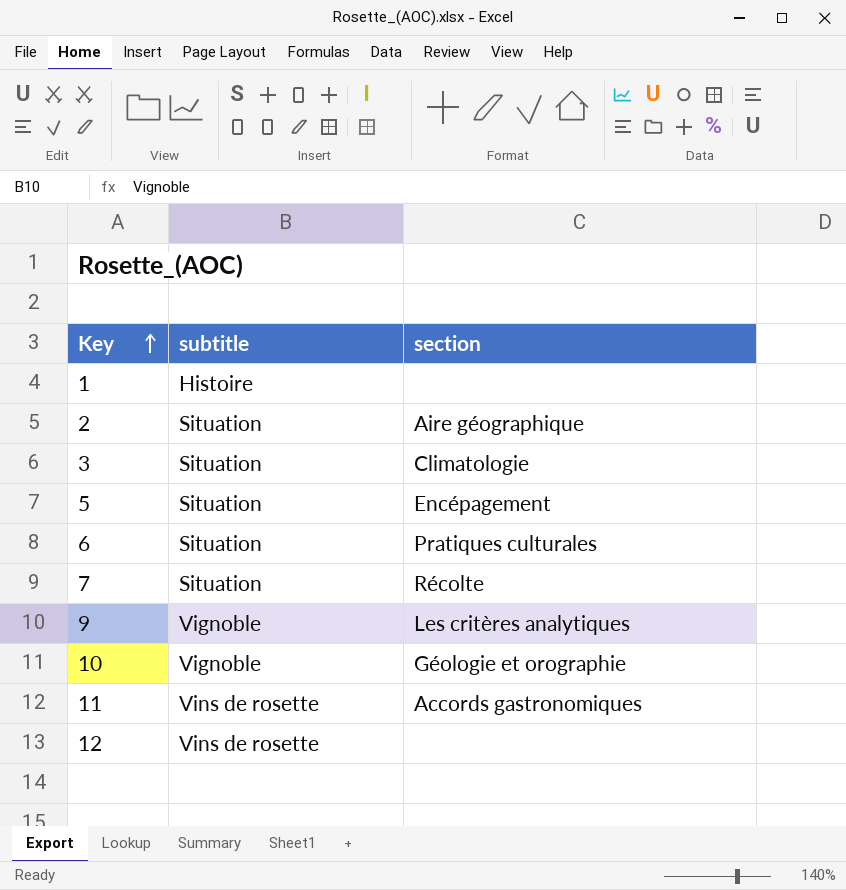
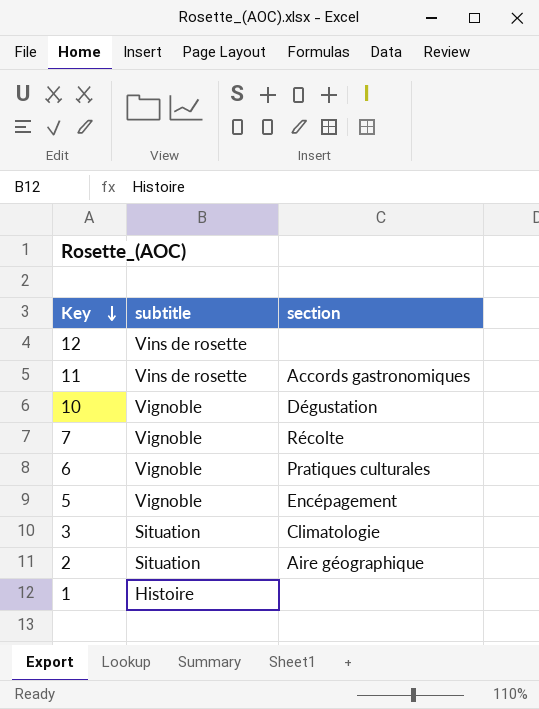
row order: Key ascending -> Key descending
row 9: Vignoble | Les critères analytiques -> none
10 | section: Géologie et orographie -> Dégustation
7 | subtitle: Situation -> Vignoble
6 | subtitle: Situation -> Vignoble
5 | subtitle: Situation -> Vignoble

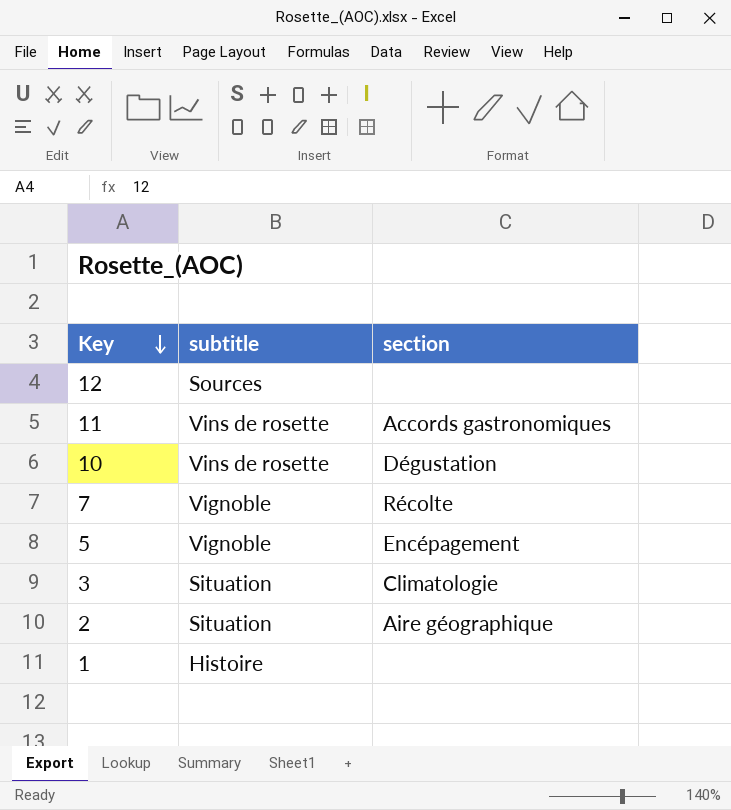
row 6: Vignoble | Pratiques culturales -> none
12 | subtitle: Vins de rosette -> Sources
10 | subtitle: Vignoble -> Vins de rosette

